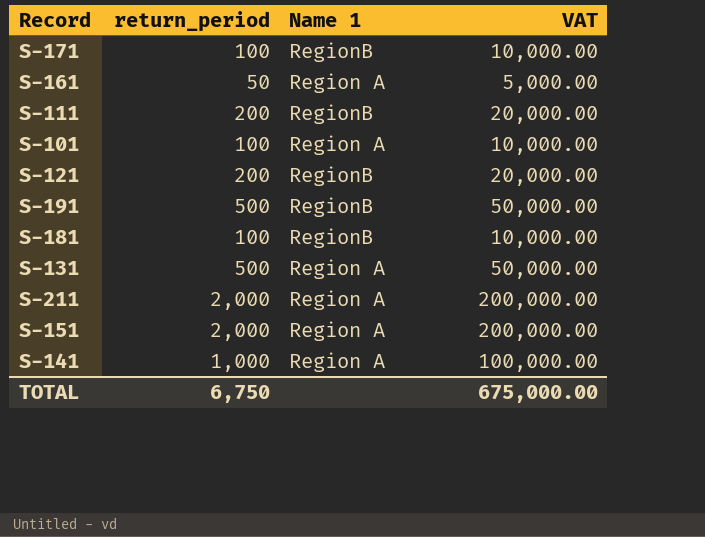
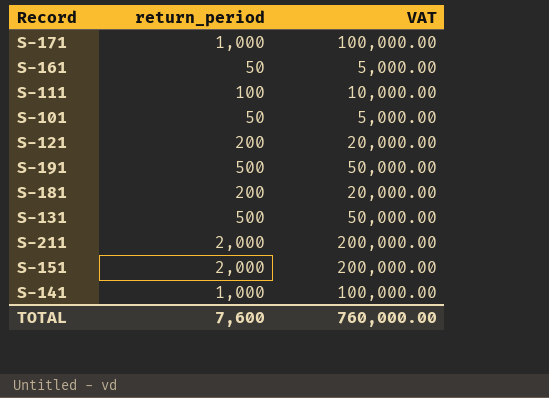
column Name 1 | position: 3 -> none
S-171 | return_period: 100 -> 1,000
S-171 | VAT: 10,000.00 -> 100,000.00
S-111 | return_period: 200 -> 100
S-111 | VAT: 20,000.00 -> 10,000.00
S-101 | return_period: 100 -> 50
S-101 | VAT: 10,000.00 -> 5,000.00
S-181 | return_period: 100 -> 200
S-181 | VAT: 10,000.00 -> 20,000.00
TOTAL | return_period: 6,750 -> 7,600
TOTAL | VAT: 675,000.00 -> 760,000.00

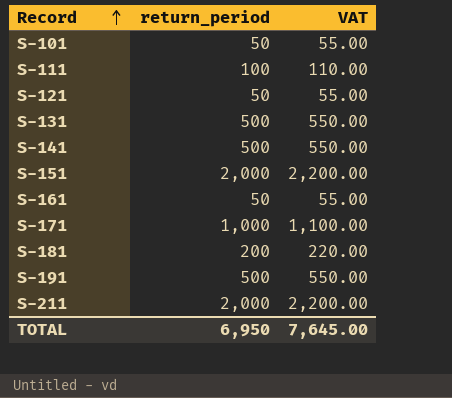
row order: none -> Record ascending
column VAT | formula: [return_period] * 100 -> [return_period] * 1.1
S-121 | return_period: 200 -> 50
S-141 | return_period: 1,000 -> 500
TOTAL | return_period: 7,600 -> 6,950
TOTAL | VAT: 760,000.00 -> 7,645.00

